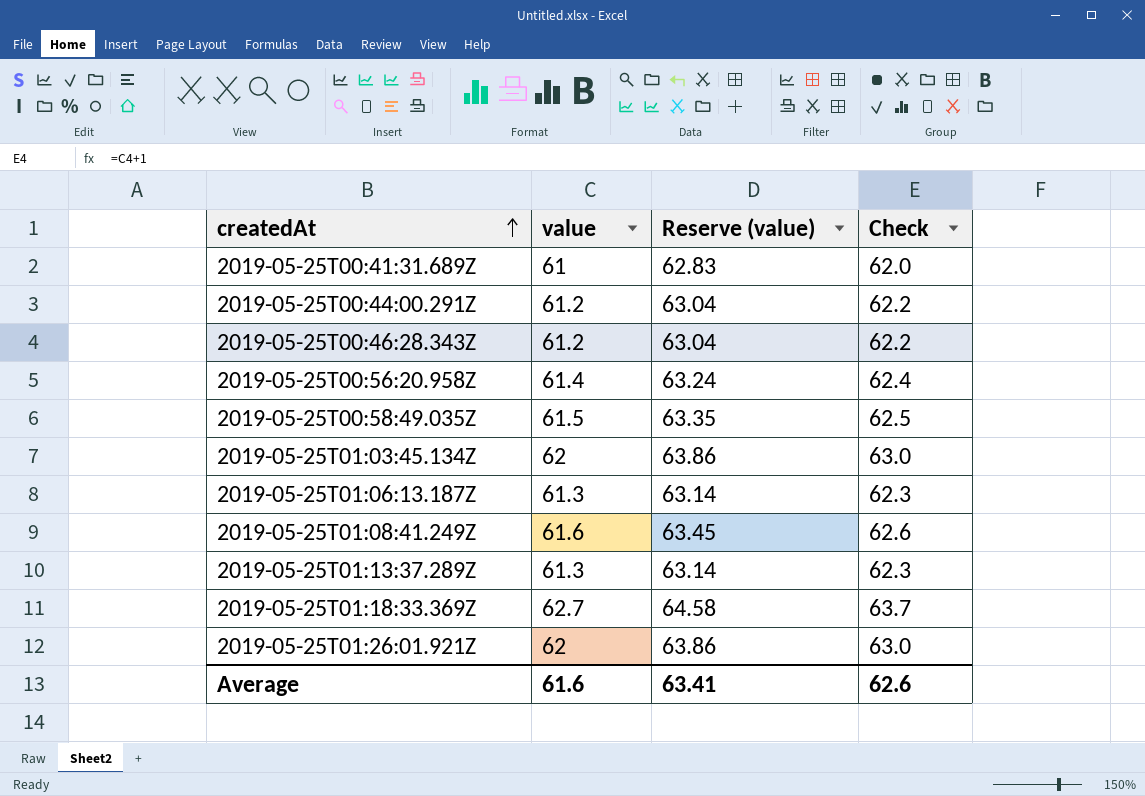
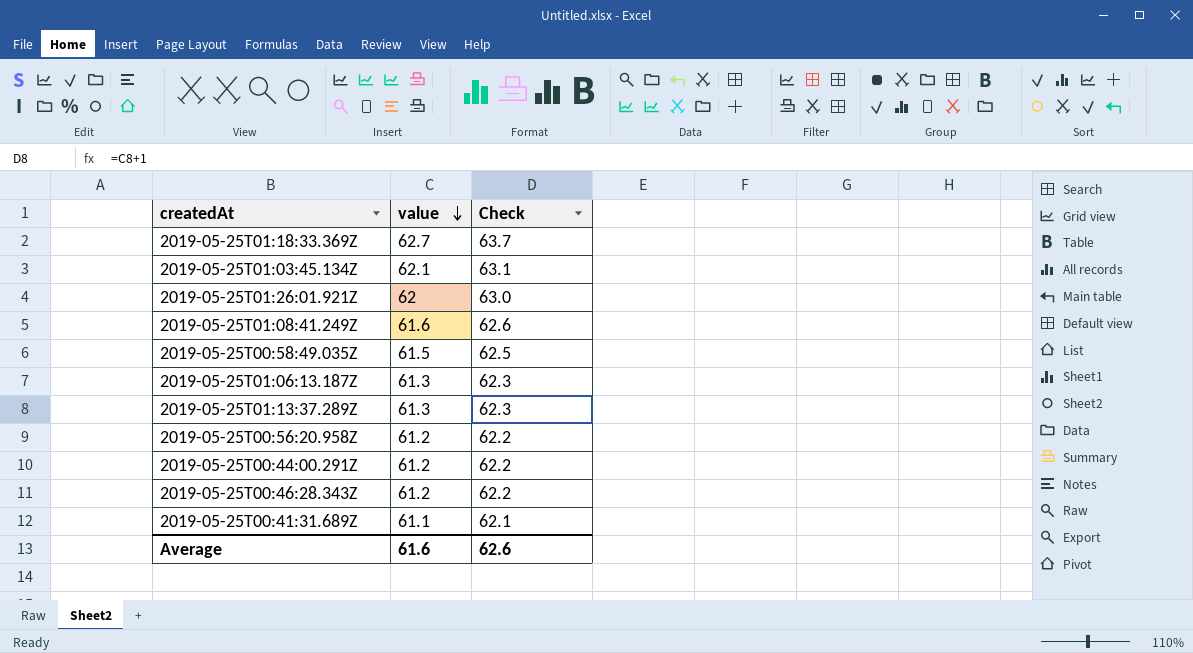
row order: createdAt ascending -> value descending
column Reserve (value) | formula: [value] * 1.03 -> none
2019-05-25T01:03:45.134Z | value: 62 -> 62.1
2019-05-25T01:03:45.134Z | Check: 63.0 -> 63.1
2019-05-25T00:56:20.958Z | value: 61.4 -> 61.2
2019-05-25T00:56:20.958Z | Check: 62.4 -> 62.2
2019-05-25T00:41:31.689Z | value: 61 -> 61.1
2019-05-25T00:41:31.689Z | Check: 62.0 -> 62.1

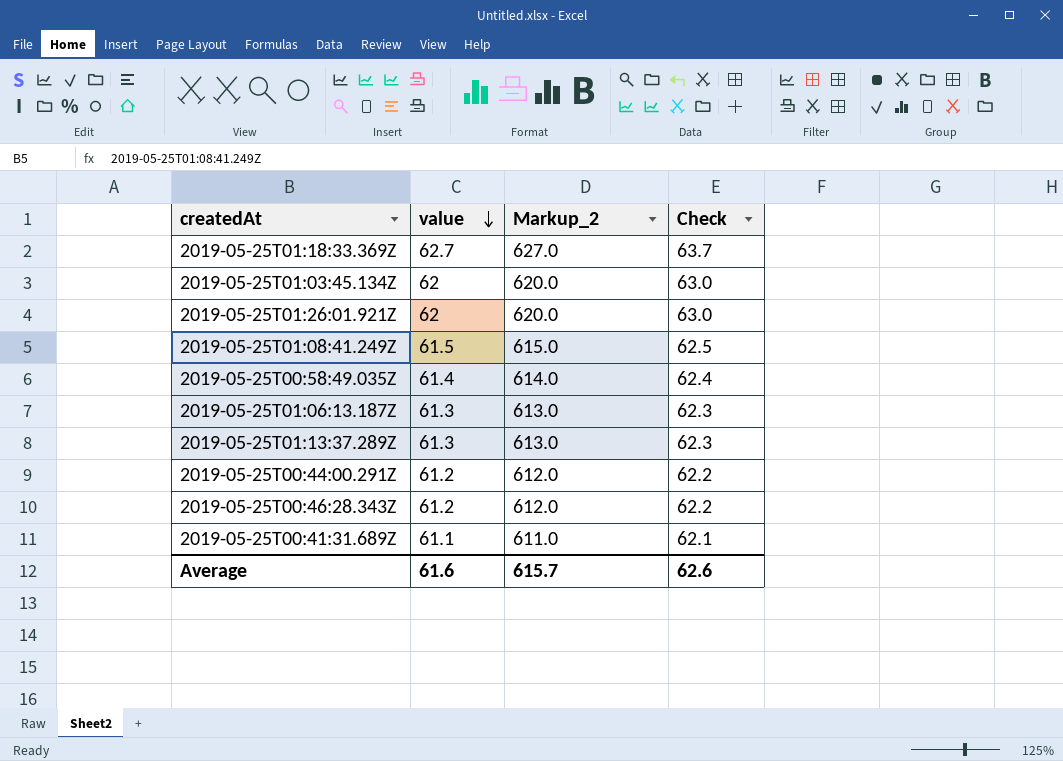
column Markup_2 | formula: none -> [value] * 10
row 2019-05-25T00:56:20.958Z: 61.2 | 62.2 -> none
2019-05-25T01:03:45.134Z | value: 62.1 -> 62
2019-05-25T01:03:45.134Z | Check: 63.1 -> 63.0
2019-05-25T01:08:41.249Z | value: 61.6 -> 61.5
2019-05-25T01:08:41.249Z | Check: 62.6 -> 62.5
2019-05-25T00:58:49.035Z | value: 61.5 -> 61.4
2019-05-25T00:58:49.035Z | Check: 62.5 -> 62.4

